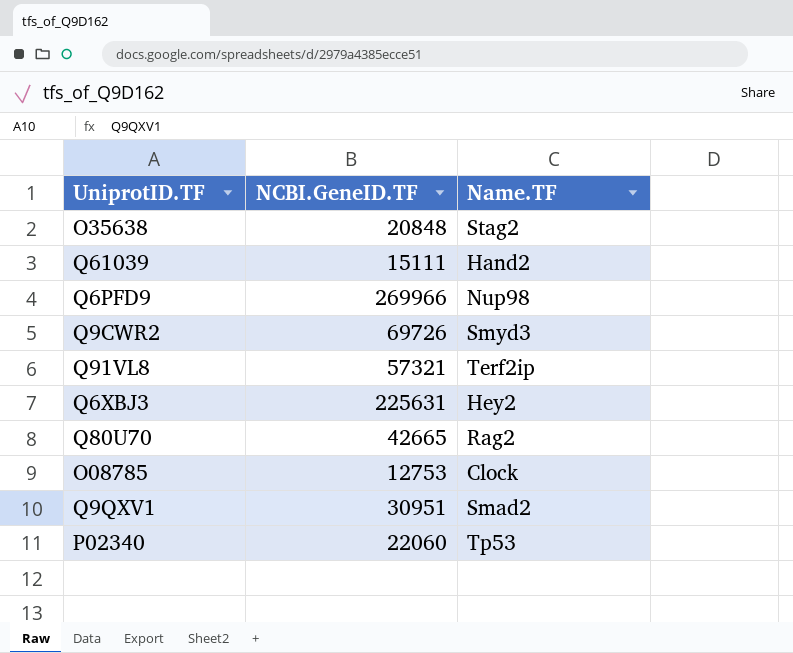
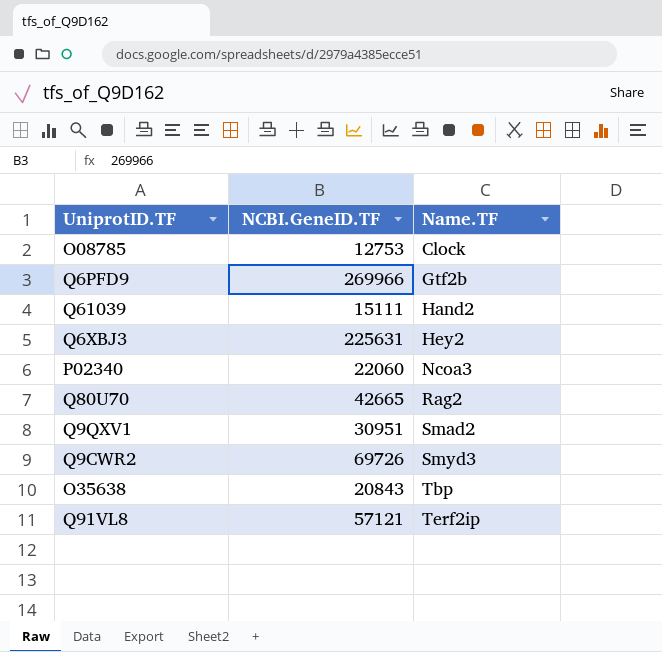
row order: none -> Name.TF ascending
Q6PFD9 | Name.TF: Nup98 -> Gtf2b
P02340 | Name.TF: Tp53 -> Ncoa3
O35638 | NCBI.GeneID.TF: 20848 -> 20843
O35638 | Name.TF: Stag2 -> Tbp
Q91VL8 | NCBI.GeneID.TF: 57321 -> 57121

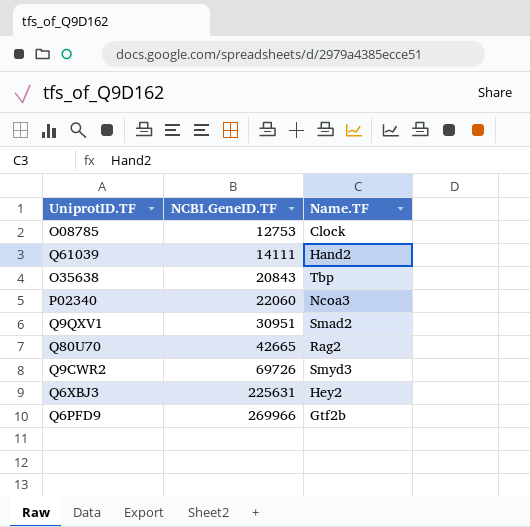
row order: Name.TF ascending -> NCBI.GeneID.TF ascending
row Q91VL8: 57121 | Terf2ip -> none
Q61039 | NCBI.GeneID.TF: 15111 -> 14111

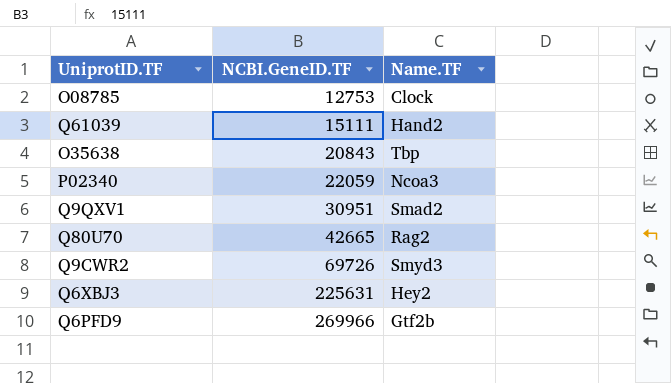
Q61039 | NCBI.GeneID.TF: 14111 -> 15111
P02340 | NCBI.GeneID.TF: 22060 -> 22059

